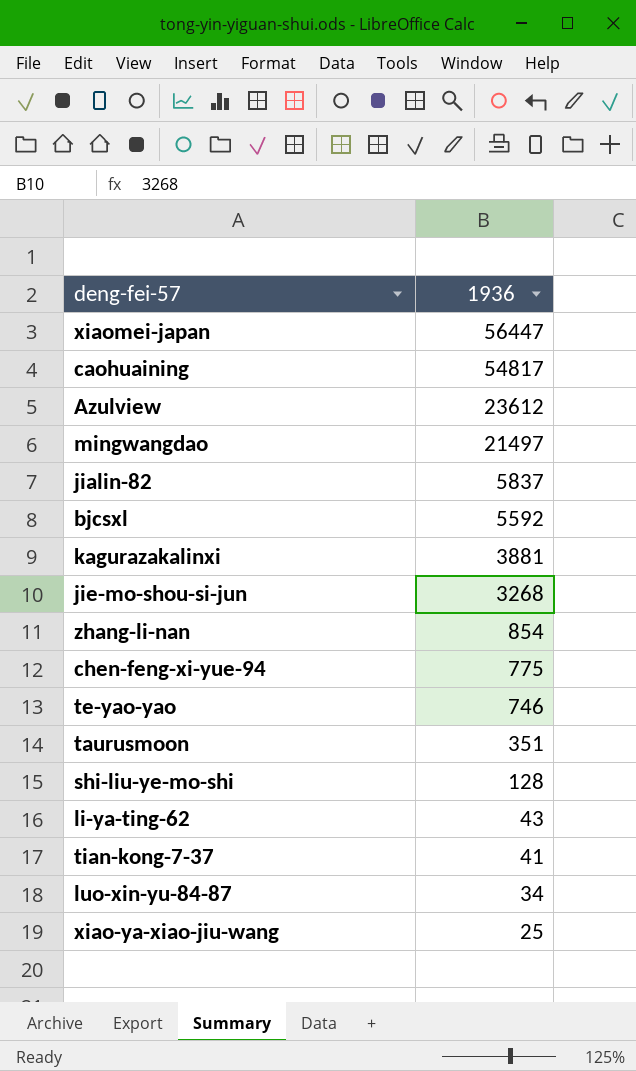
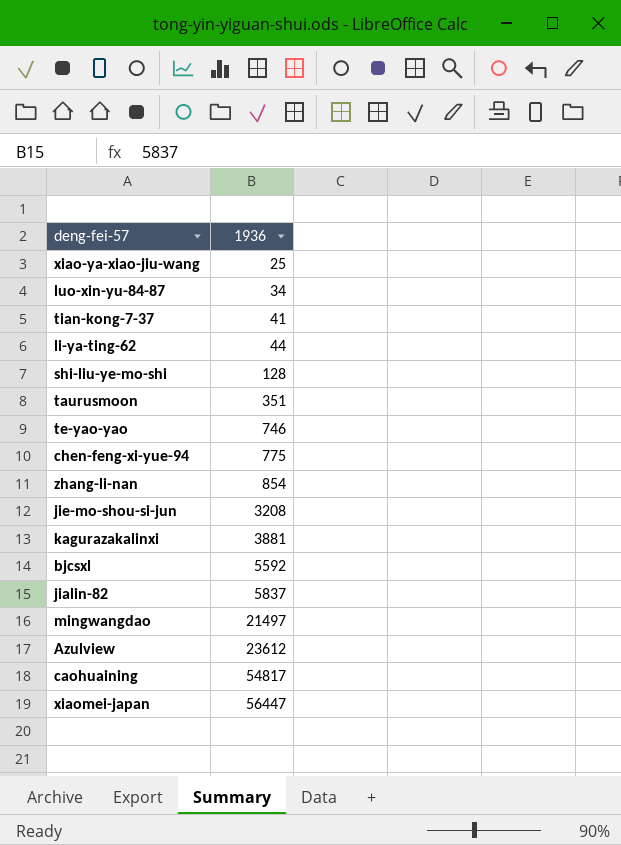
row order: 1936 descending -> 1936 ascending
li-ya-ting-62 | 1936: 43 -> 44
jie-mo-shou-si-jun | 1936: 3268 -> 3208

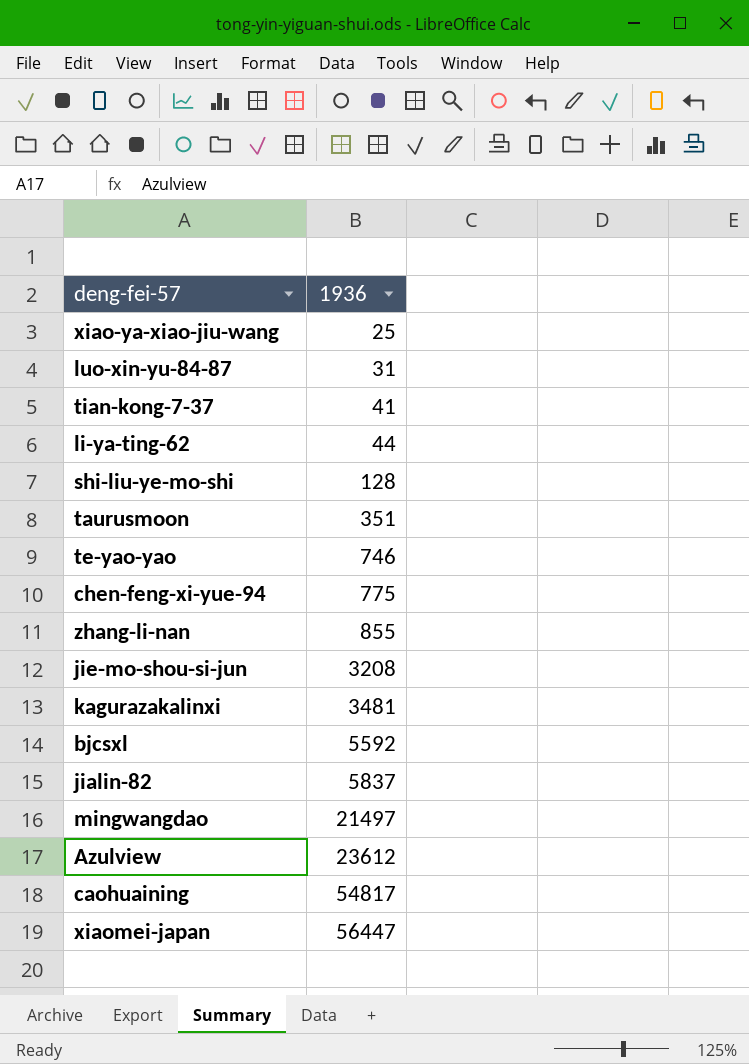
luo-xin-yu-84-87 | 1936: 34 -> 31
zhang-li-nan | 1936: 854 -> 855
kagurazakalinxi | 1936: 3881 -> 3481

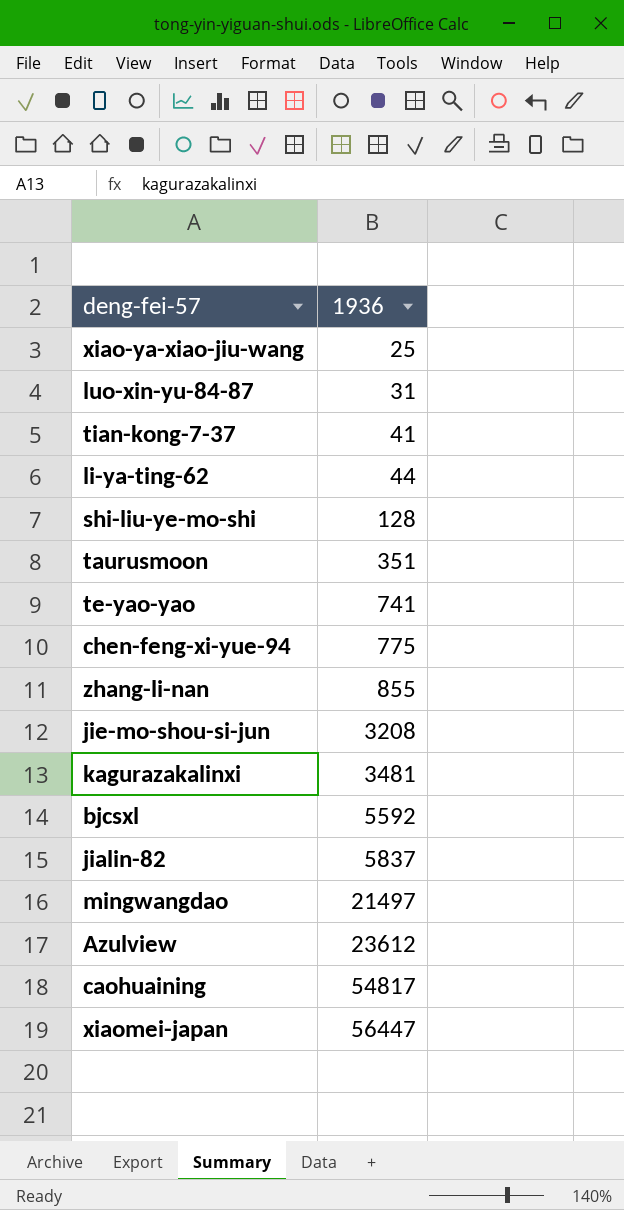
te-yao-yao | 1936: 746 -> 741

